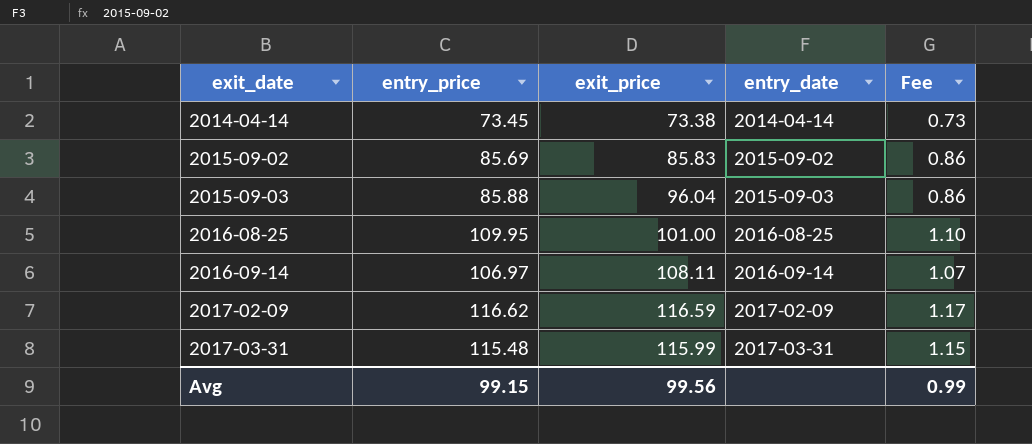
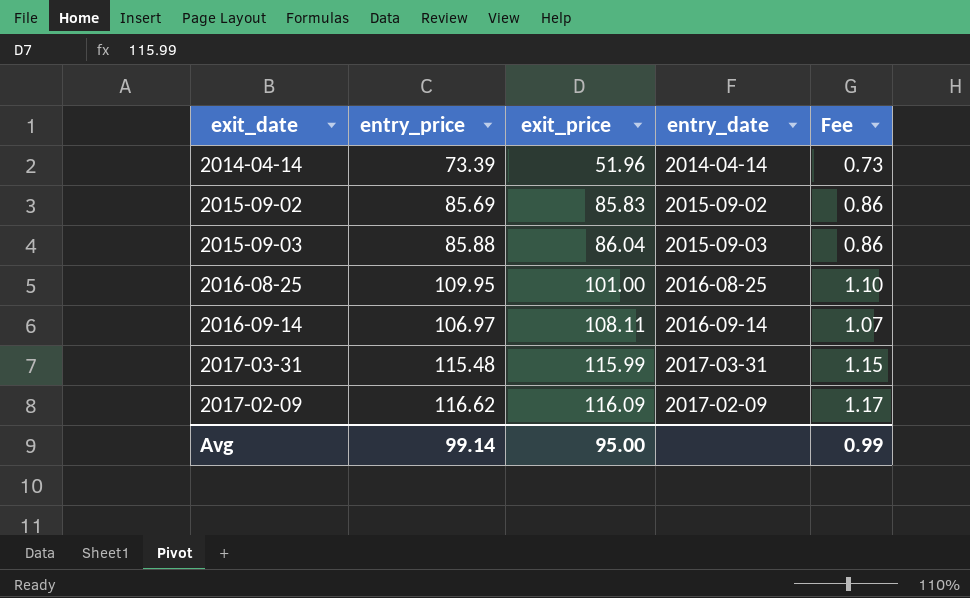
row order: exit_date ascending -> exit_price ascending
2014-04-14 | entry_price: 73.45 -> 73.39
2014-04-14 | exit_price: 73.38 -> 51.96
2015-09-03 | exit_price: 96.04 -> 86.04
2017-02-09 | exit_price: 116.59 -> 116.09
Avg | entry_price: 99.15 -> 99.14
Avg | exit_price: 99.56 -> 95.00

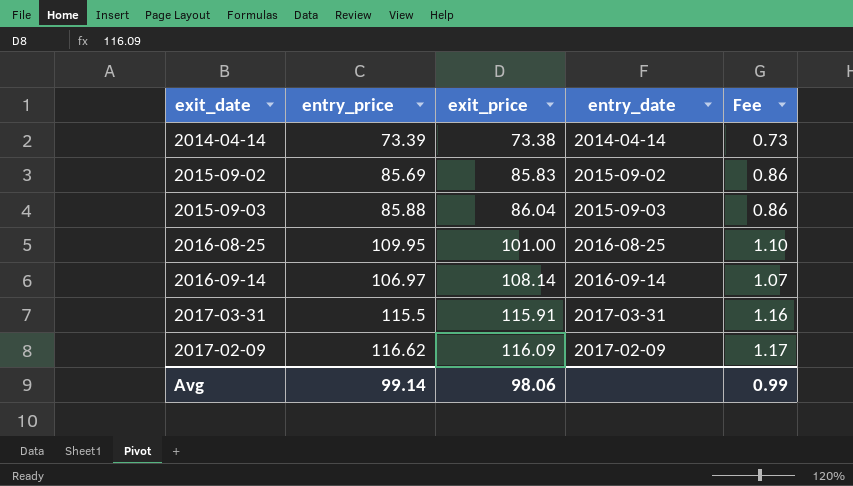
2014-04-14 | exit_price: 51.96 -> 73.38
2016-09-14 | exit_price: 108.11 -> 108.14
2017-03-31 | entry_price: 115.48 -> 115.5
2017-03-31 | exit_price: 115.99 -> 115.91
2017-03-31 | Fee: 1.15 -> 1.16
Avg | exit_price: 95.00 -> 98.06

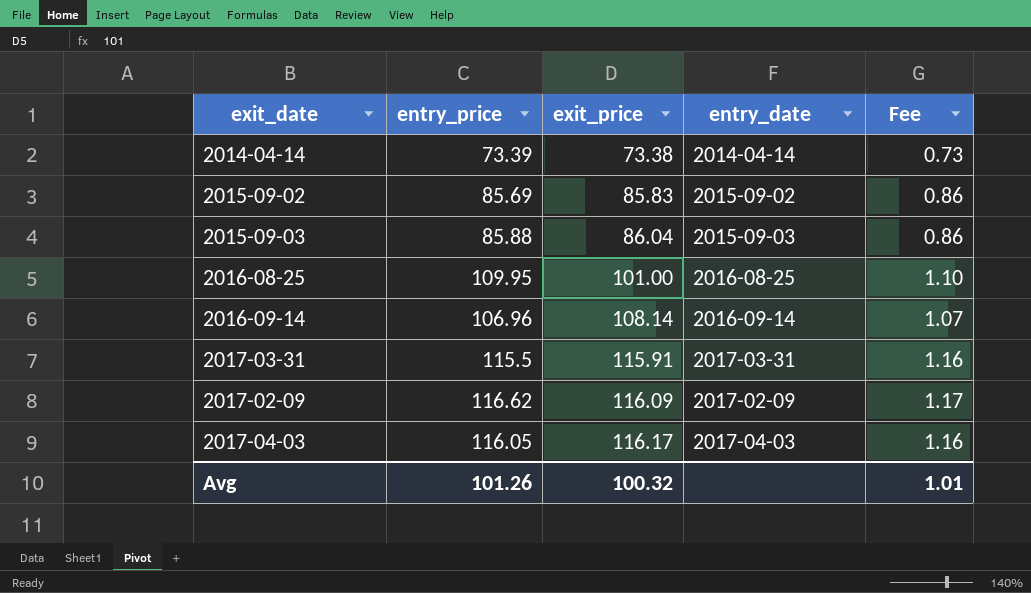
2016-09-14 | entry_price: 106.97 -> 106.96
row 2017-04-03: none -> 116.05 | 116.17 | 2017-04-03 | 1.16
Avg | entry_price: 99.14 -> 101.26
Avg | exit_price: 98.06 -> 100.32
Avg | Fee: 0.99 -> 1.01

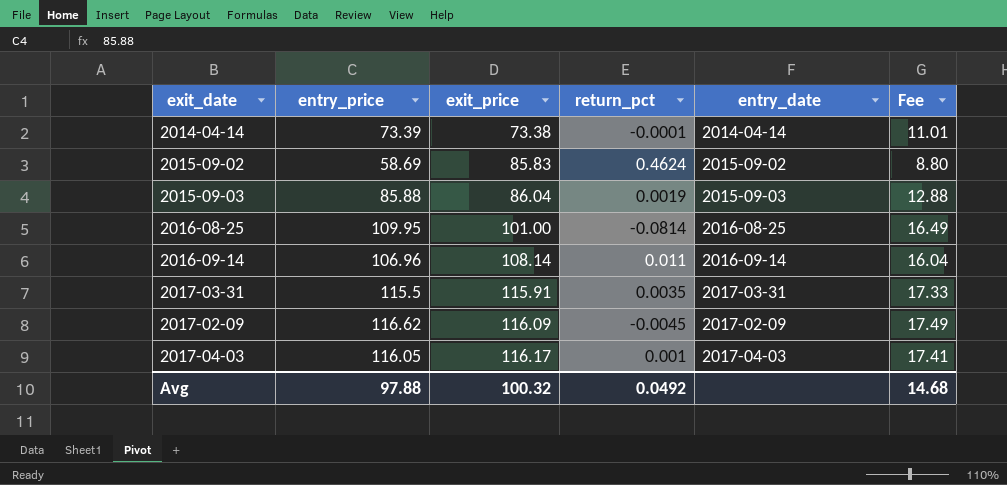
column return_pct | formula: none -> ([exit_price] - [entry_price]) / [entry_price]
column Fee | formula: [entry_price] * 0.01 -> [entry_price] * 0.15
2015-09-02 | entry_price: 85.69 -> 58.69
Avg | entry_price: 101.26 -> 97.88
Avg | Fee: 1.01 -> 14.68

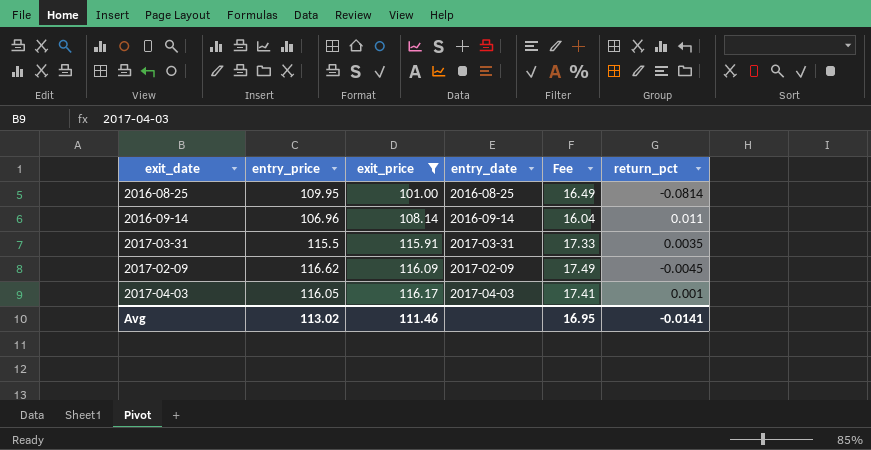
filter: none -> exit_price >= 101.00
column return_pct | position: 4 -> 6
Avg | entry_price: 97.88 -> 113.02
Avg | exit_price: 100.32 -> 111.46
Avg | Fee: 14.68 -> 16.95
Avg | return_pct: 0.0492 -> -0.0141

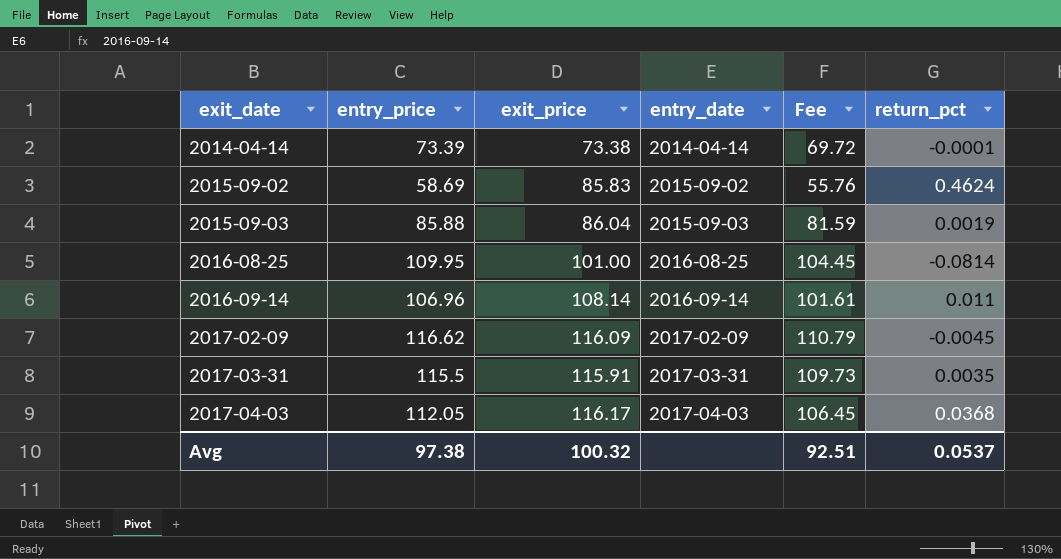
filter: exit_price >= 101.00 -> none
row order: exit_price ascending -> exit_date ascending
column Fee | formula: [entry_price] * 0.15 -> [entry_price] * 0.95
2017-04-03 | entry_price: 116.05 -> 112.05
2017-04-03 | return_pct: 0.001 -> 0.0368
Avg | entry_price: 113.02 -> 97.38
Avg | exit_price: 111.46 -> 100.32
Avg | Fee: 16.95 -> 92.51
Avg | return_pct: -0.0141 -> 0.0537

